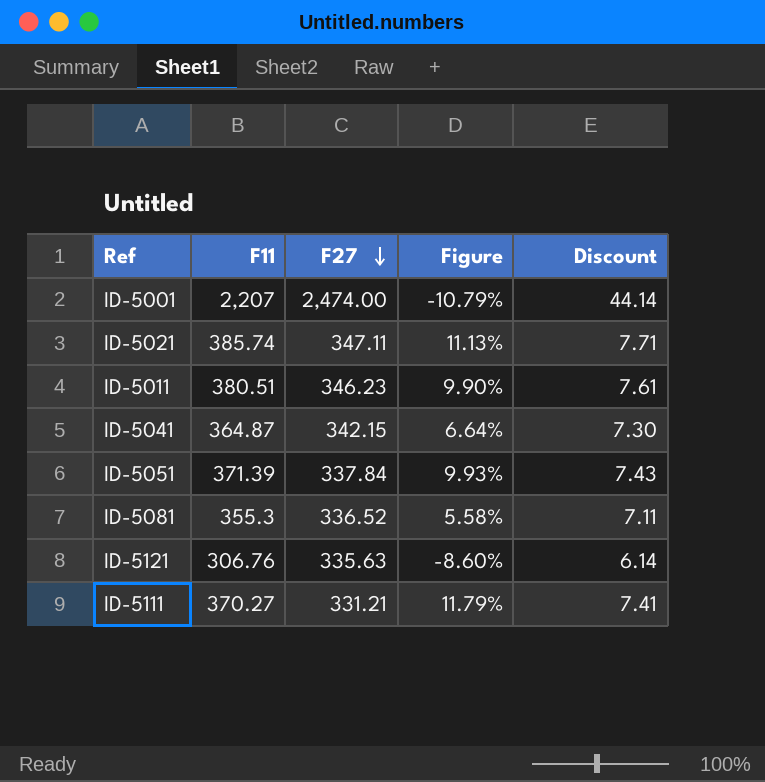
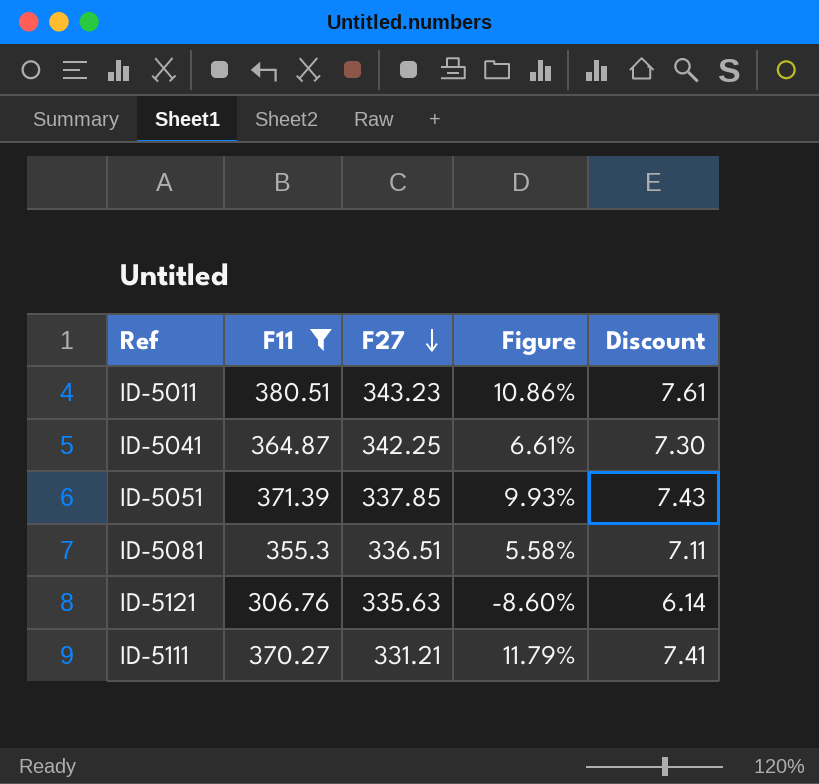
filter: none -> F11 <= 380.51
ID-5011 | F27: 346.23 -> 343.23
ID-5011 | Figure: 9.90% -> 10.86%
ID-5041 | F27: 342.15 -> 342.25
ID-5041 | Figure: 6.64% -> 6.61%
ID-5051 | F27: 337.84 -> 337.85
ID-5081 | F27: 336.52 -> 336.51

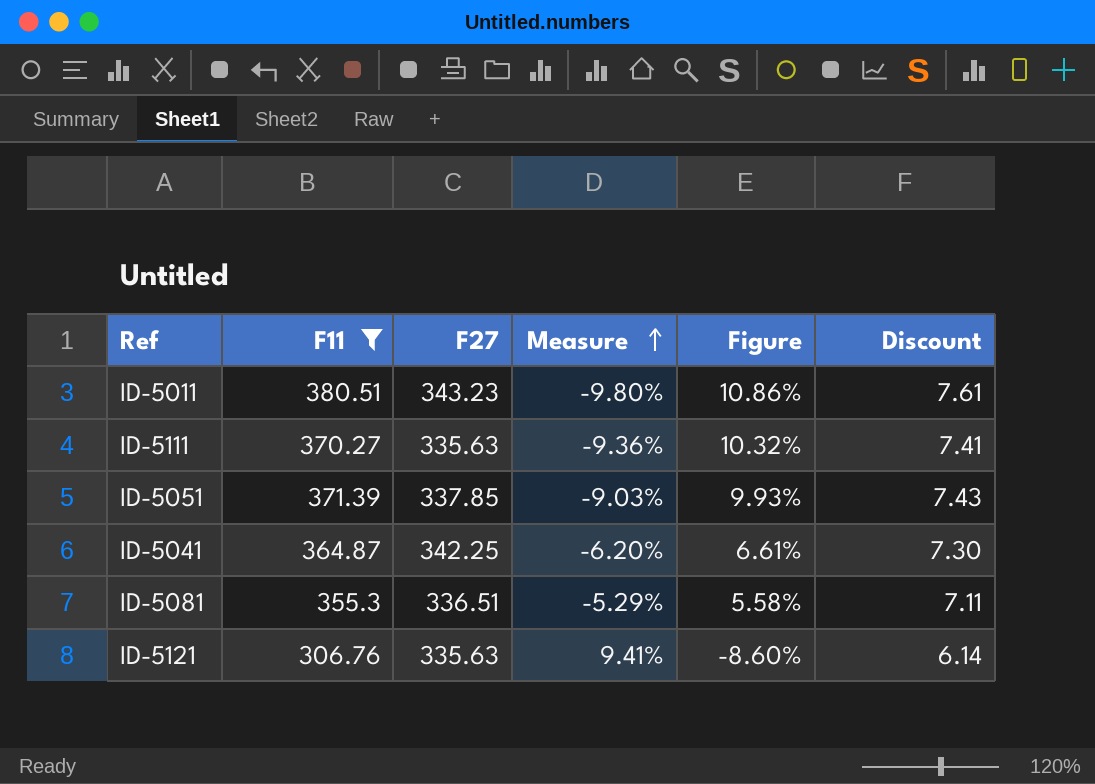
row order: F27 descending -> Measure ascending
column Measure | formula: none -> ([F27] - [F11]) / [F11]
ID-5111 | F27: 331.21 -> 335.63
ID-5111 | Figure: 11.79% -> 10.32%

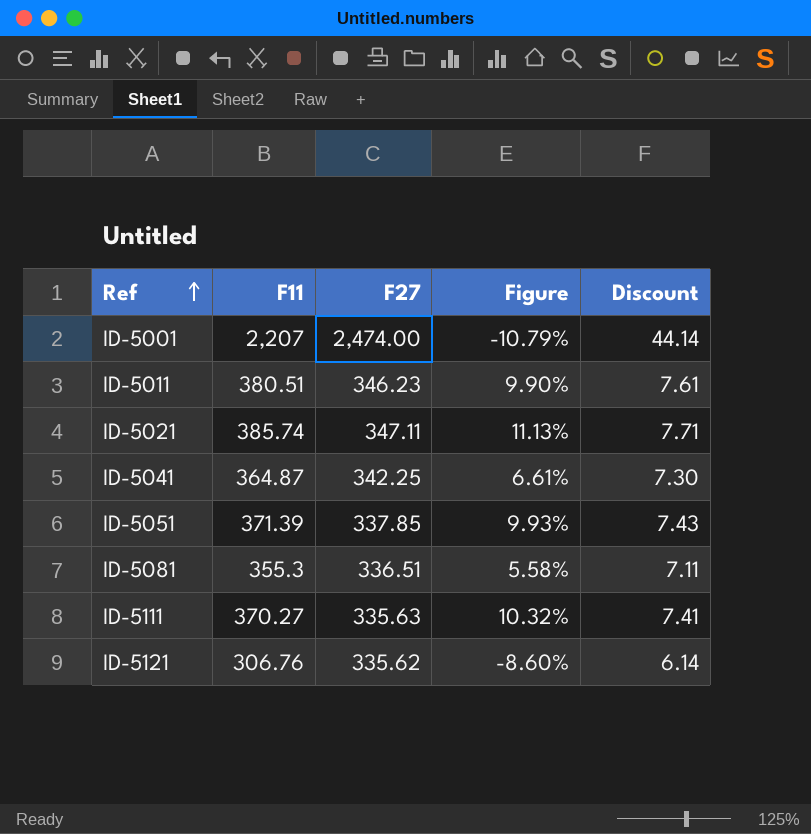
filter: F11 <= 380.51 -> none
row order: Measure ascending -> Ref ascending
column Measure | formula: ([F27] - [F11]) / [F11] -> none
ID-5011 | F27: 343.23 -> 346.23
ID-5011 | Figure: 10.86% -> 9.90%
ID-5121 | F27: 335.63 -> 335.62

